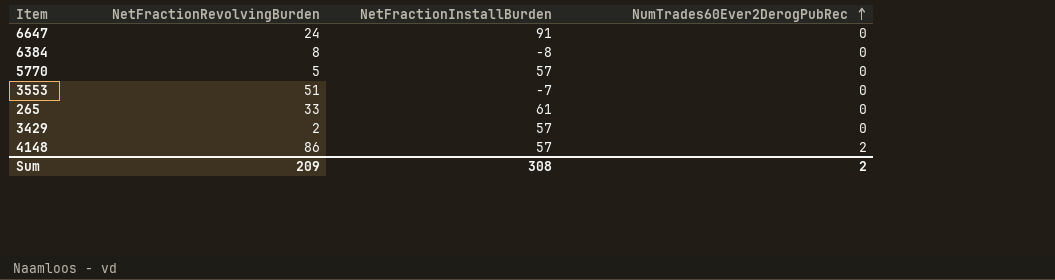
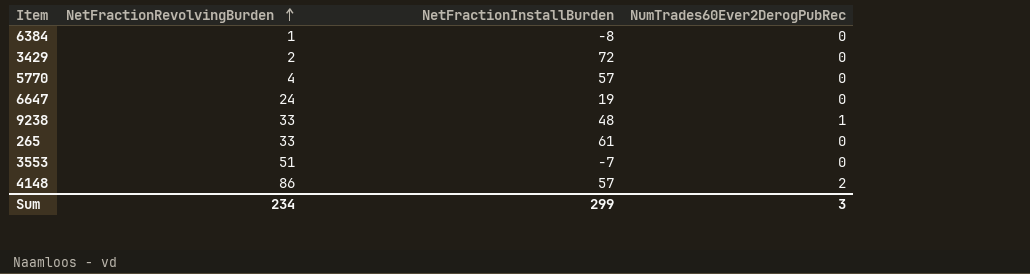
row order: NumTrades60Ever2DerogPubRec ascending -> NetFractionRevolvingBurden ascending
6384 | NetFractionRevolvingBurden: 8 -> 1
3429 | NetFractionInstallBurden: 57 -> 72
5770 | NetFractionRevolvingBurden: 5 -> 4
6647 | NetFractionInstallBurden: 91 -> 19
row 9238: none -> 33 | 48 | 1
Sum | NetFractionRevolvingBurden: 209 -> 234
Sum | NetFractionInstallBurden: 308 -> 299
Sum | NumTrades60Ever2DerogPubRec: 2 -> 3

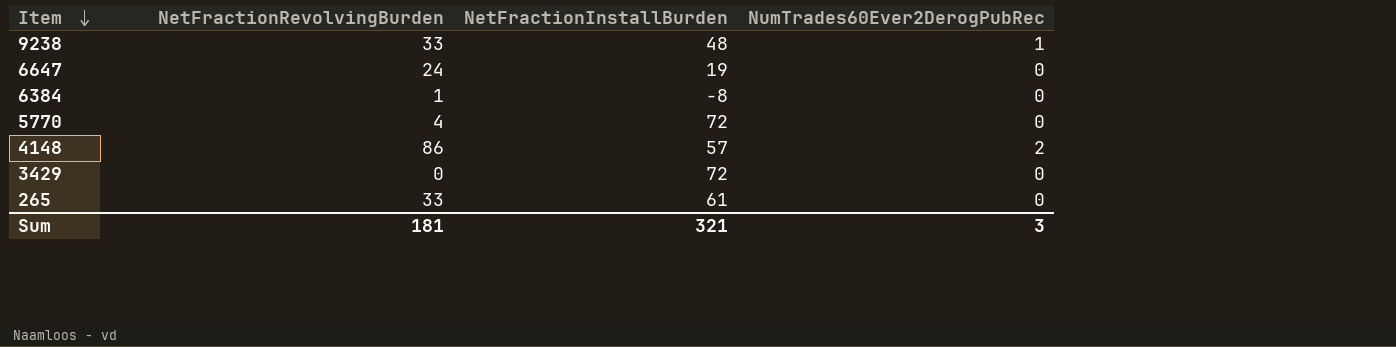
row order: NetFractionRevolvingBurden ascending -> Item descending
row 3553: 51 | -7 | 0 -> none
5770 | NetFractionInstallBurden: 57 -> 72
3429 | NetFractionRevolvingBurden: 2 -> 0
Sum | NetFractionRevolvingBurden: 234 -> 181
Sum | NetFractionInstallBurden: 299 -> 321

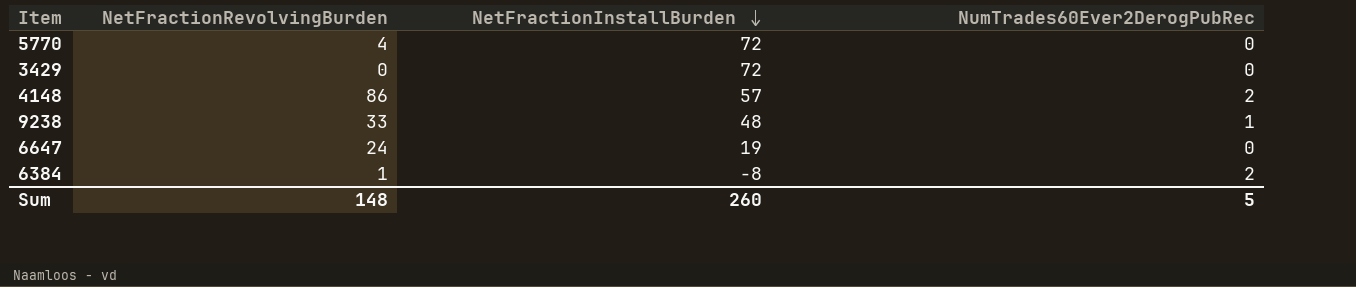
row order: Item descending -> NetFractionInstallBurden descending
row 265: 33 | 61 | 0 -> none
6384 | NumTrades60Ever2DerogPubRec: 0 -> 2
Sum | NetFractionRevolvingBurden: 181 -> 148
Sum | NetFractionInstallBurden: 321 -> 260
Sum | NumTrades60Ever2DerogPubRec: 3 -> 5

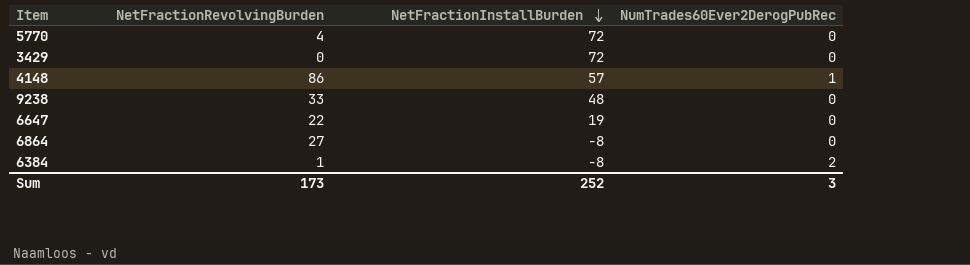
4148 | NumTrades60Ever2DerogPubRec: 2 -> 1
9238 | NumTrades60Ever2DerogPubRec: 1 -> 0
6647 | NetFractionRevolvingBurden: 24 -> 22
row 6864: none -> 27 | -8 | 0
Sum | NetFractionRevolvingBurden: 148 -> 173
Sum | NetFractionInstallBurden: 260 -> 252
Sum | NumTrades60Ever2DerogPubRec: 5 -> 3

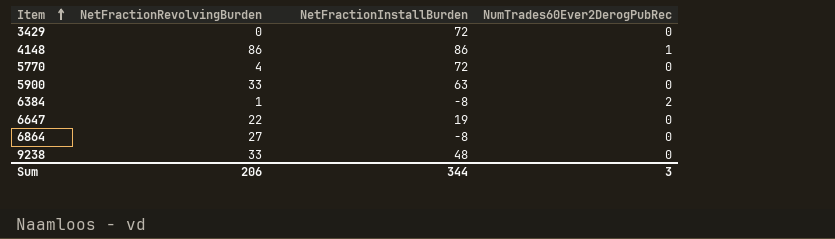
row order: NetFractionInstallBurden descending -> Item ascending
4148 | NetFractionInstallBurden: 57 -> 86
row 5900: none -> 33 | 63 | 0
Sum | NetFractionRevolvingBurden: 173 -> 206
Sum | NetFractionInstallBurden: 252 -> 344

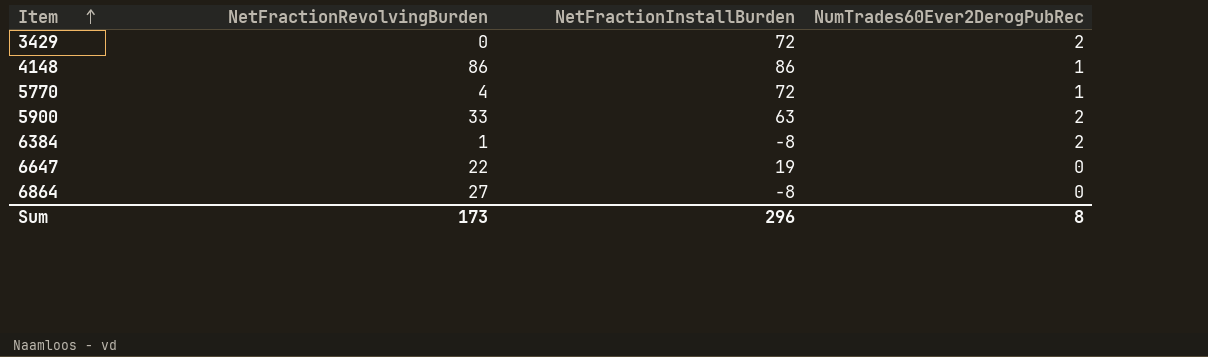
row 9238: 33 | 48 | 0 -> none
3429 | NumTrades60Ever2DerogPubRec: 0 -> 2
5770 | NumTrades60Ever2DerogPubRec: 0 -> 1
5900 | NumTrades60Ever2DerogPubRec: 0 -> 2
Sum | NetFractionRevolvingBurden: 206 -> 173
Sum | NetFractionInstallBurden: 344 -> 296
Sum | NumTrades60Ever2DerogPubRec: 3 -> 8

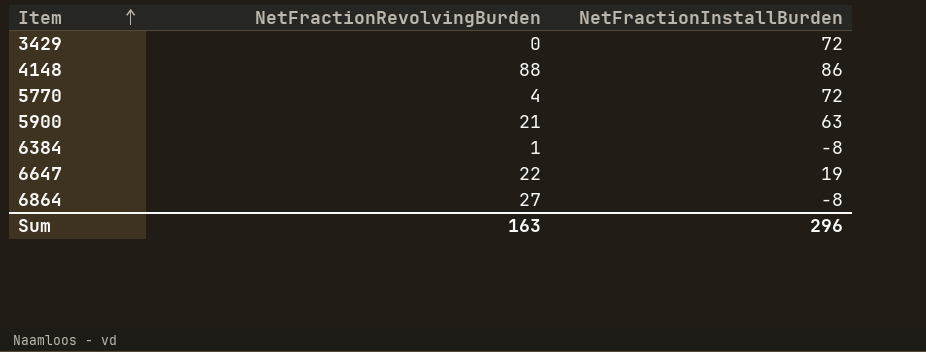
column NumTrades60Ever2DerogPubRec | position: 4 -> none
4148 | NetFractionRevolvingBurden: 86 -> 88
5900 | NetFractionRevolvingBurden: 33 -> 21
Sum | NetFractionRevolvingBurden: 173 -> 163

